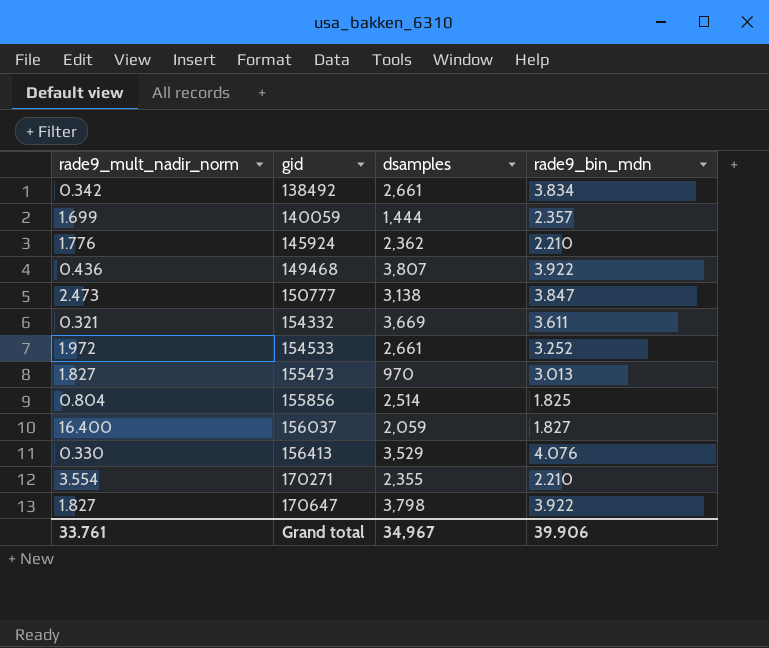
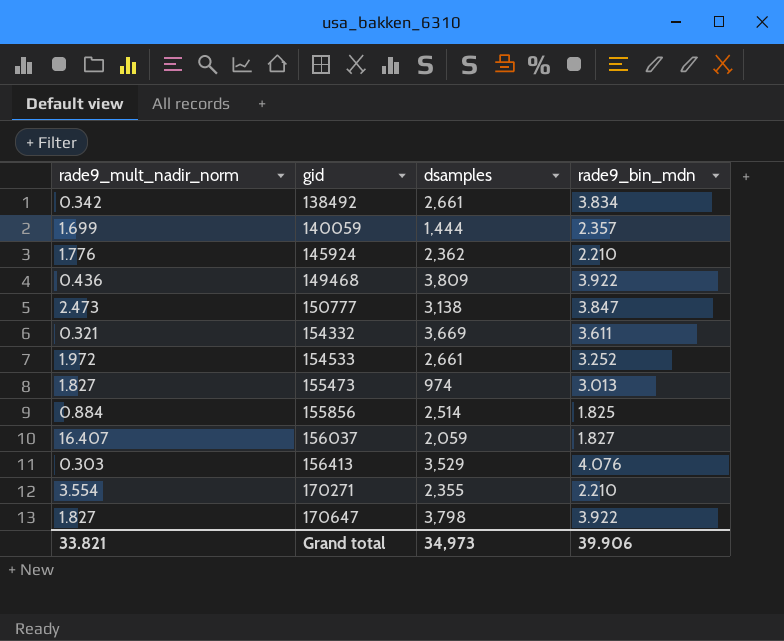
149468 | dsamples: 3,807 -> 3,809
155473 | dsamples: 970 -> 974
155856 | rade9_mult_nadir_norm: 0.804 -> 0.884
156037 | rade9_mult_nadir_norm: 16.400 -> 16.407
156413 | rade9_mult_nadir_norm: 0.330 -> 0.303
Grand total | rade9_mult_nadir_norm: 33.761 -> 33.821
Grand total | dsamples: 34,967 -> 34,973

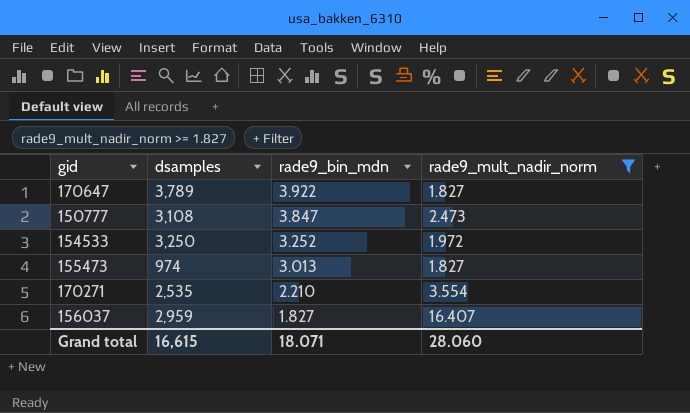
filter: none -> rade9_mult_nadir_norm >= 1.827
row order: gid ascending -> rade9_bin_mdn descending
column rade9_mult_nadir_norm | position: 1 -> 4
170647 | dsamples: 3,798 -> 3,789
150777 | dsamples: 3,138 -> 3,108
154533 | dsamples: 2,661 -> 3,250
170271 | dsamples: 2,355 -> 2,535
156037 | dsamples: 2,059 -> 2,959
Grand total | dsamples: 34,973 -> 16,615
Grand total | rade9_bin_mdn: 39.906 -> 18.071
Grand total | rade9_mult_nadir_norm: 33.821 -> 28.060

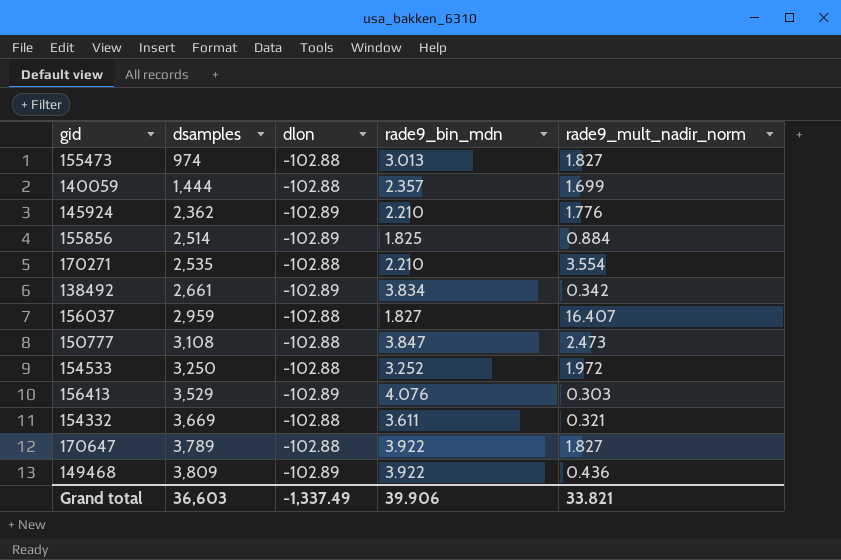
filter: rade9_mult_nadir_norm >= 1.827 -> none
row order: rade9_bin_mdn descending -> dsamples ascending
column dlon | position: none -> 3
Grand total | dsamples: 16,615 -> 36,603
Grand total | rade9_bin_mdn: 18.071 -> 39.906
Grand total | rade9_mult_nadir_norm: 28.060 -> 33.821

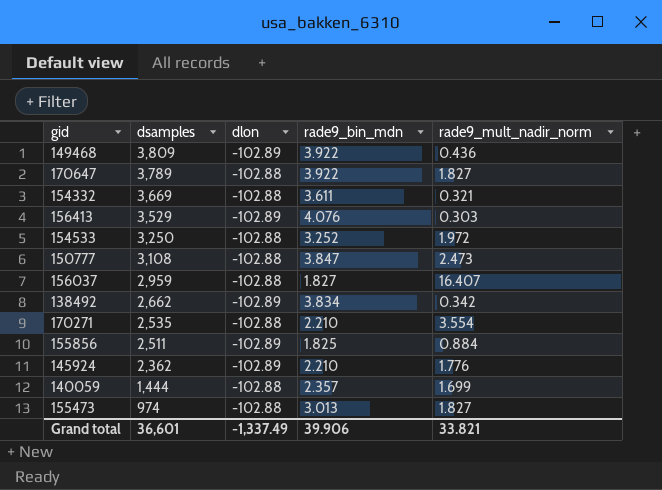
row order: dsamples ascending -> dsamples descending
138492 | dsamples: 2,661 -> 2,662
155856 | dsamples: 2,514 -> 2,511
Grand total | dsamples: 36,603 -> 36,601

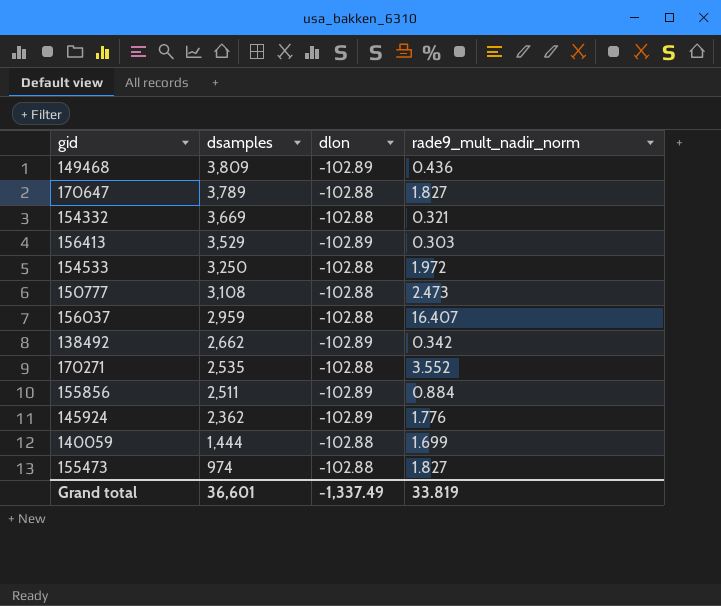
column rade9_bin_mdn | position: 4 -> none
170271 | rade9_mult_nadir_norm: 3.554 -> 3.552
Grand total | rade9_mult_nadir_norm: 33.821 -> 33.819

